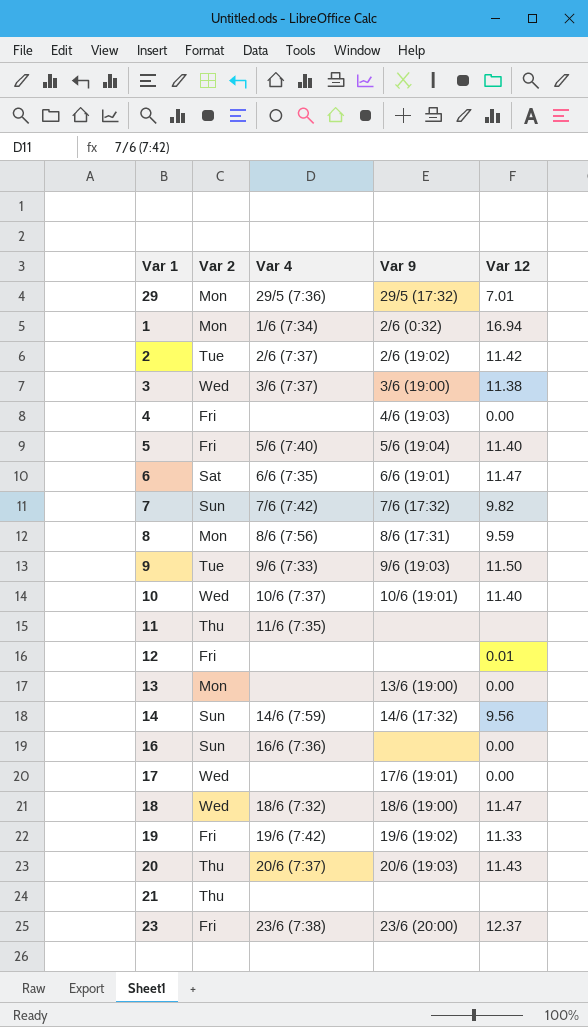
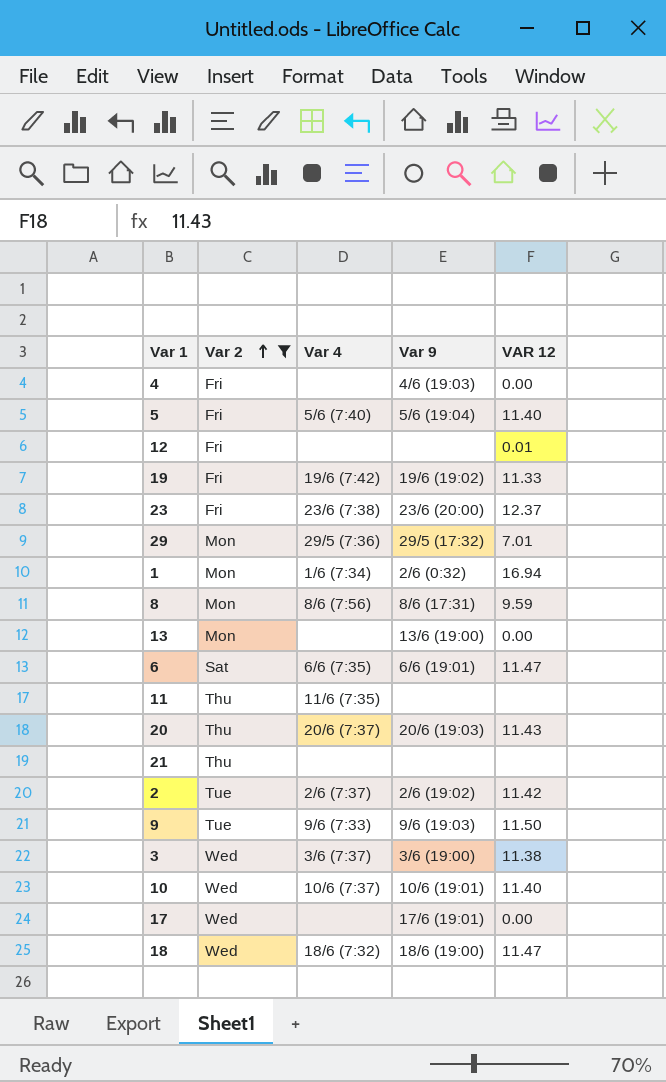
filter: none -> Var 2 != Sun
row order: none -> Var 2 ascending
column name: Var 12 -> VAR 12

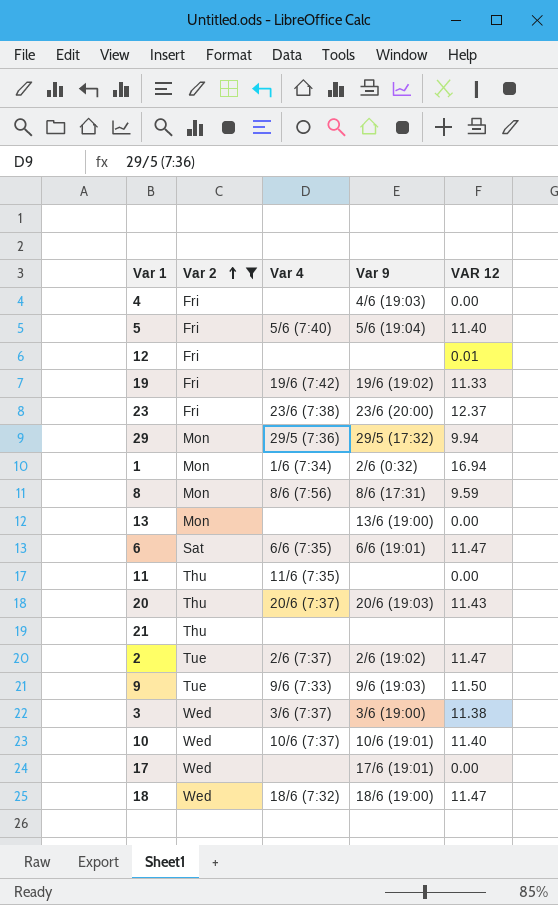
29 | VAR 12: 7.01 -> 9.94
11 | VAR 12: none -> 0.00
2 | VAR 12: 11.42 -> 11.47

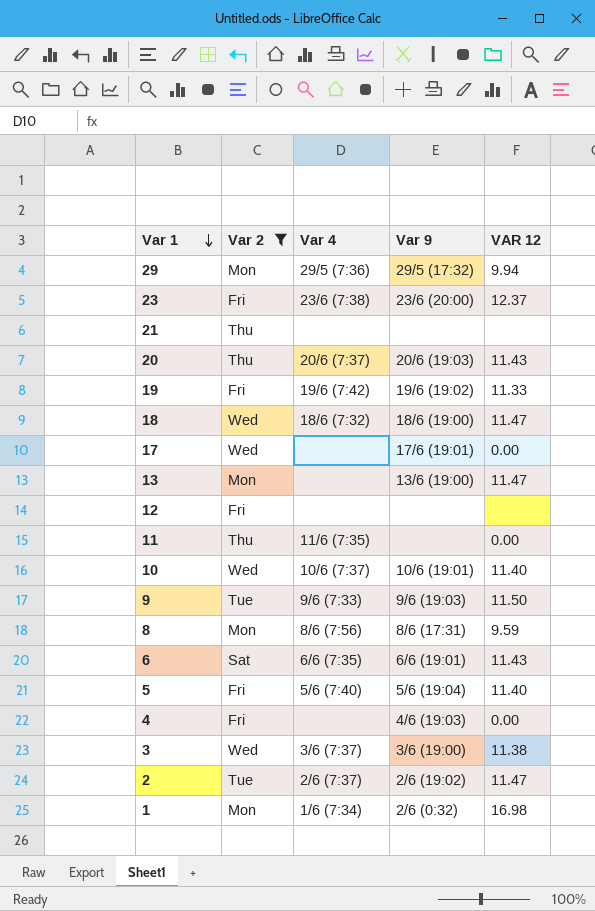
row order: Var 2 ascending -> Var 1 descending
13 | VAR 12: 0.00 -> 11.47
12 | VAR 12: 0.01 -> none
6 | VAR 12: 11.47 -> 11.43
1 | VAR 12: 16.94 -> 16.98

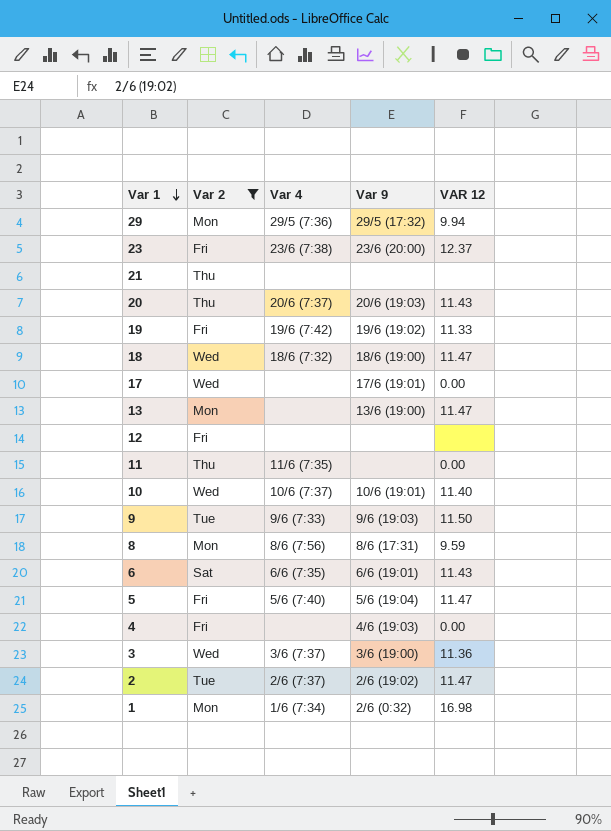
5 | VAR 12: 11.40 -> 11.47
3 | VAR 12: 11.38 -> 11.36

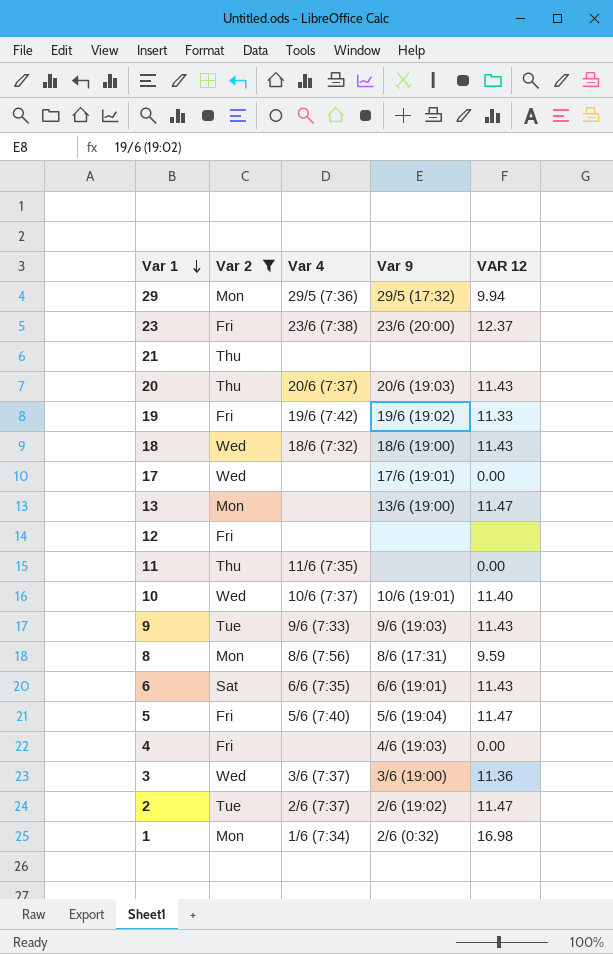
18 | VAR 12: 11.47 -> 11.43
9 | VAR 12: 11.50 -> 11.43

